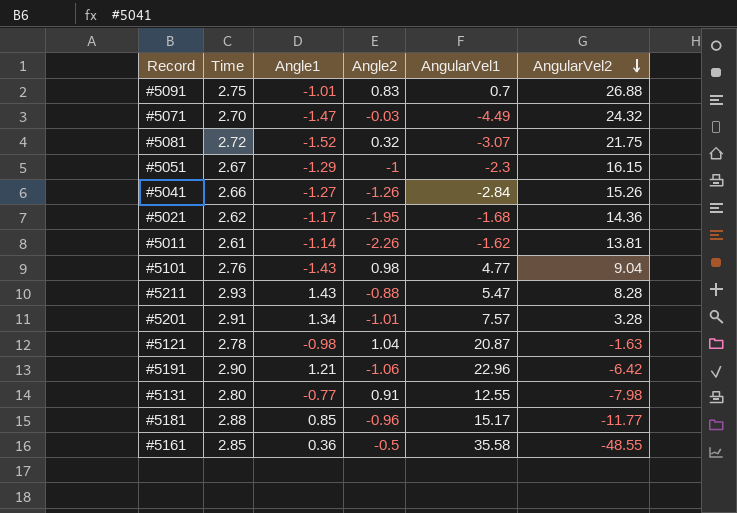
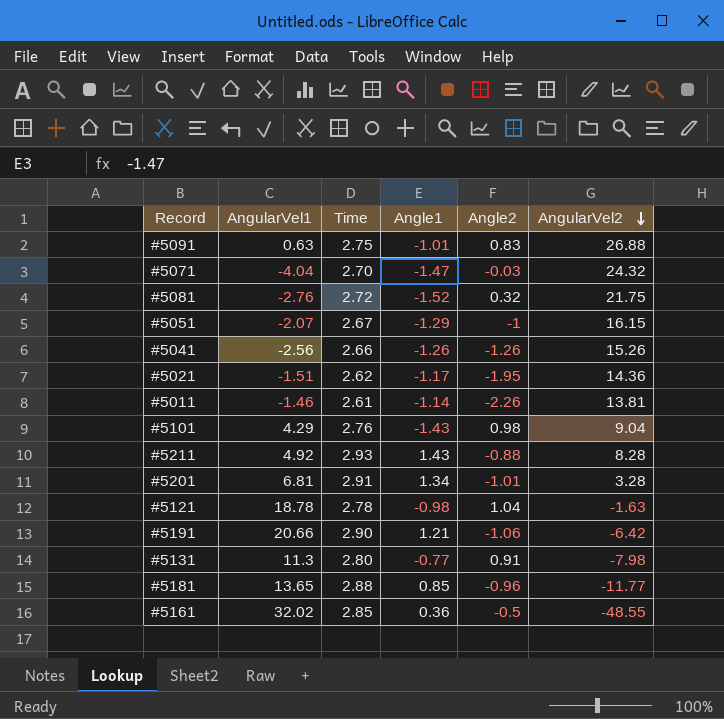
column AngularVel1 | position: 5 -> 2
#5091 | AngularVel1: 0.7 -> 0.63
#5071 | AngularVel1: -4.49 -> -4.04
#5081 | AngularVel1: -3.07 -> -2.76
#5051 | AngularVel1: -2.3 -> -2.07
#5041 | AngularVel1: -2.84 -> -2.56
#5041 | Angle1: -1.27 -> -1.26
#5021 | AngularVel1: -1.68 -> -1.51
#5011 | AngularVel1: -1.62 -> -1.46
#5101 | AngularVel1: 4.77 -> 4.29
#5211 | AngularVel1: 5.47 -> 4.92
#5201 | AngularVel1: 7.57 -> 6.81
#5121 | AngularVel1: 20.87 -> 18.78
#5191 | AngularVel1: 22.96 -> 20.66
#5131 | AngularVel1: 12.55 -> 11.3
#5181 | AngularVel1: 15.17 -> 13.65
#5161 | AngularVel1: 35.58 -> 32.02

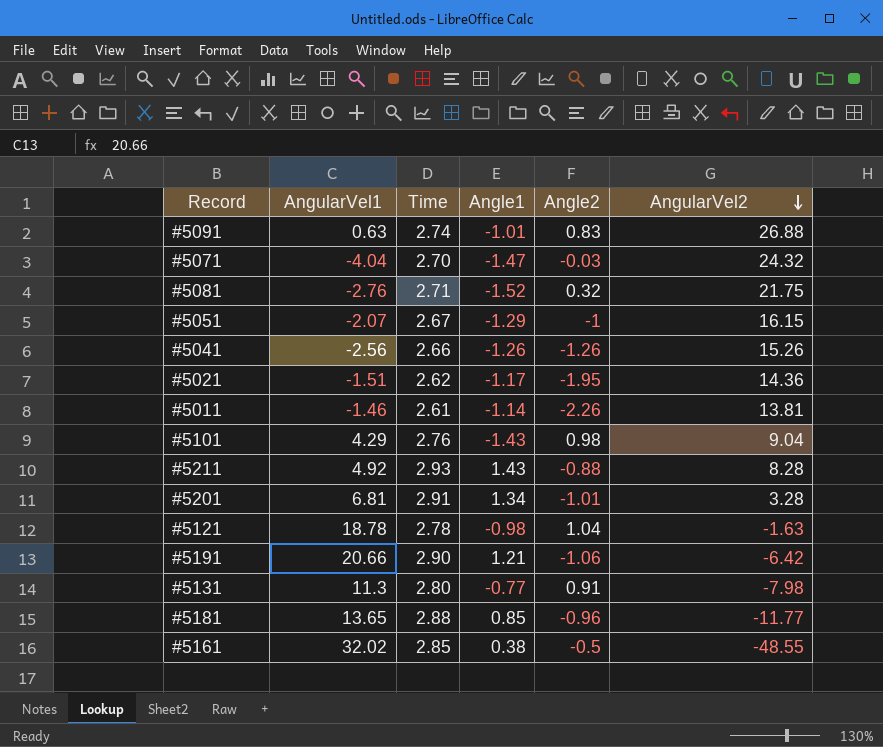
#5091 | Time: 2.75 -> 2.74
#5081 | Time: 2.72 -> 2.71
#5161 | Angle1: 0.36 -> 0.38

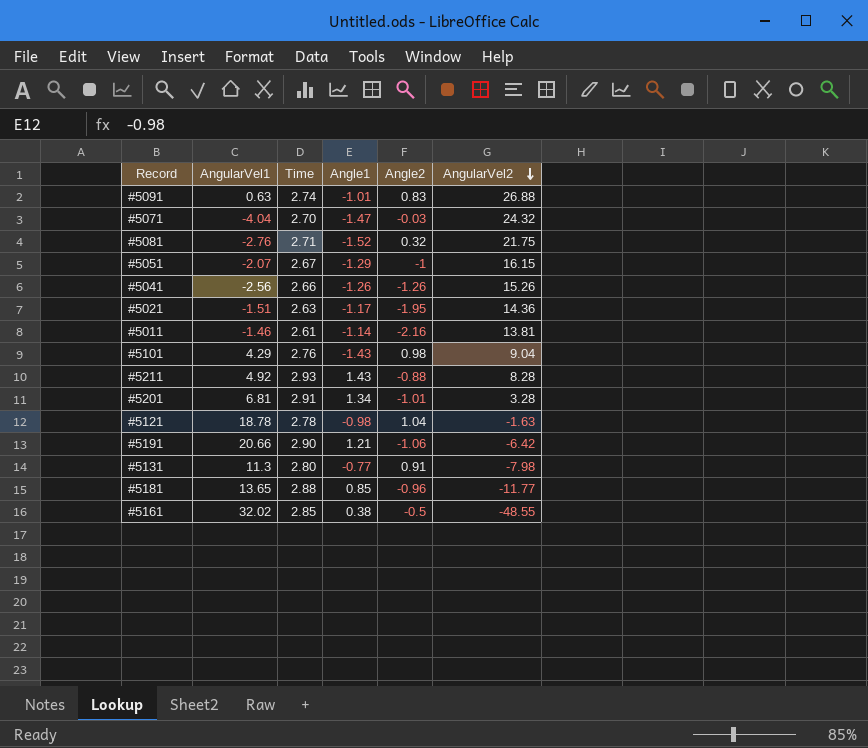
#5021 | Time: 2.62 -> 2.63
#5011 | Angle2: -2.26 -> -2.16

